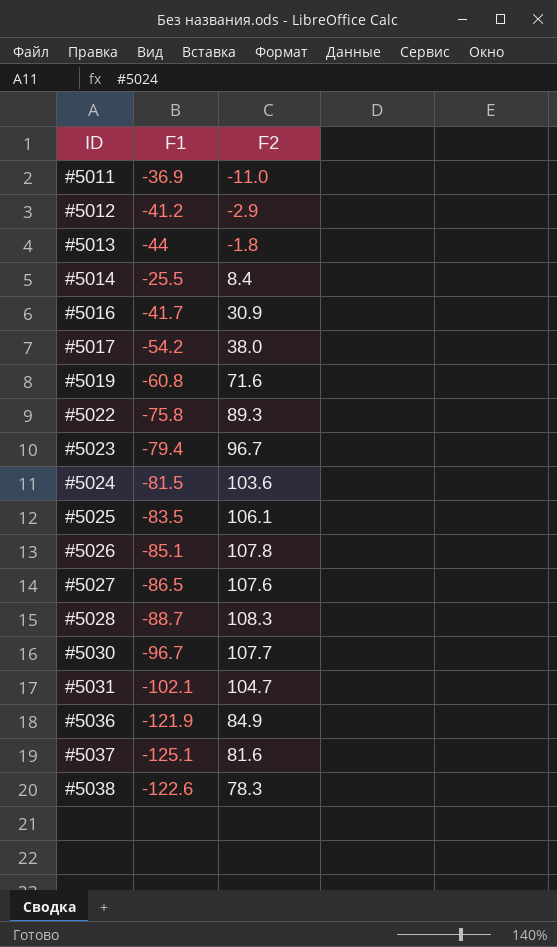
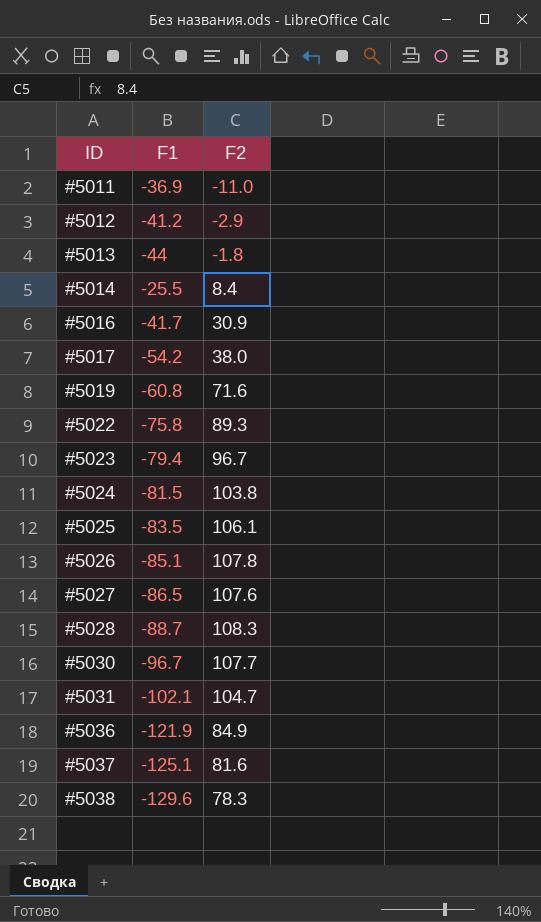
#5024 | F2: 103.6 -> 103.8
#5038 | F1: -122.6 -> -129.6

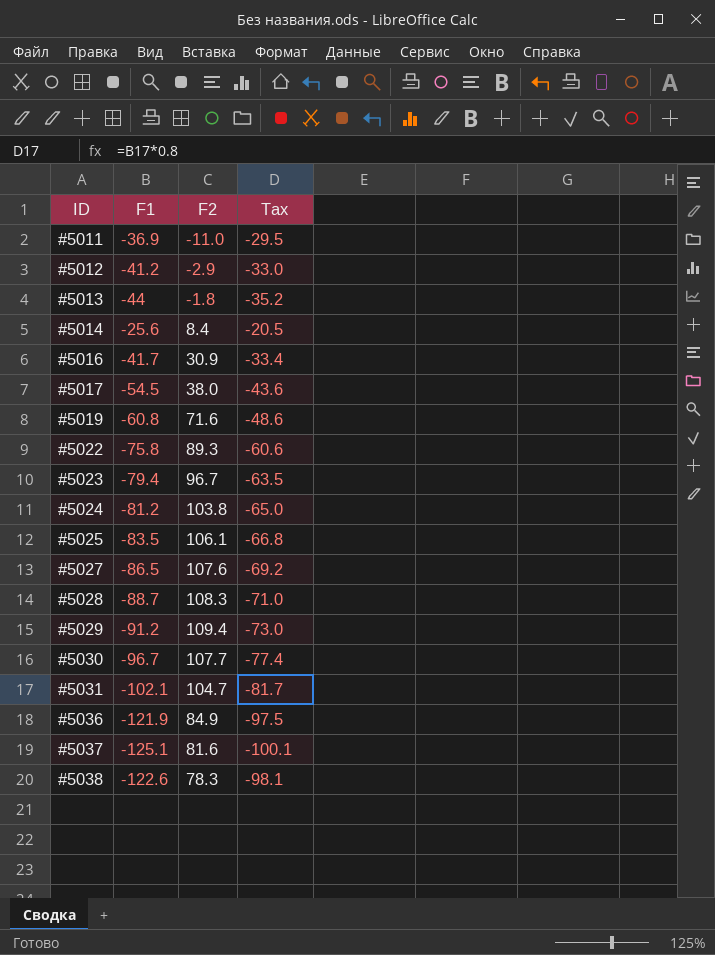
column Tax | formula: none -> [F1] * 0.8
row #5026: -85.1 | 107.8 -> none
#5014 | F1: -25.5 -> -25.6
#5017 | F1: -54.2 -> -54.5
#5024 | F1: -81.5 -> -81.2
row #5029: none -> -91.2 | 109.4 | -73.0
#5038 | F1: -129.6 -> -122.6

